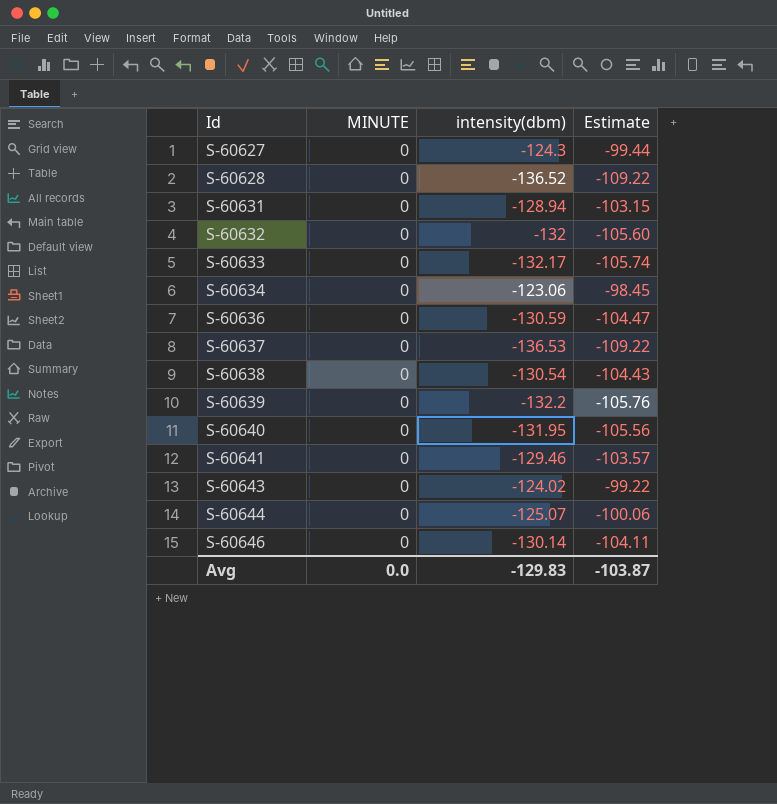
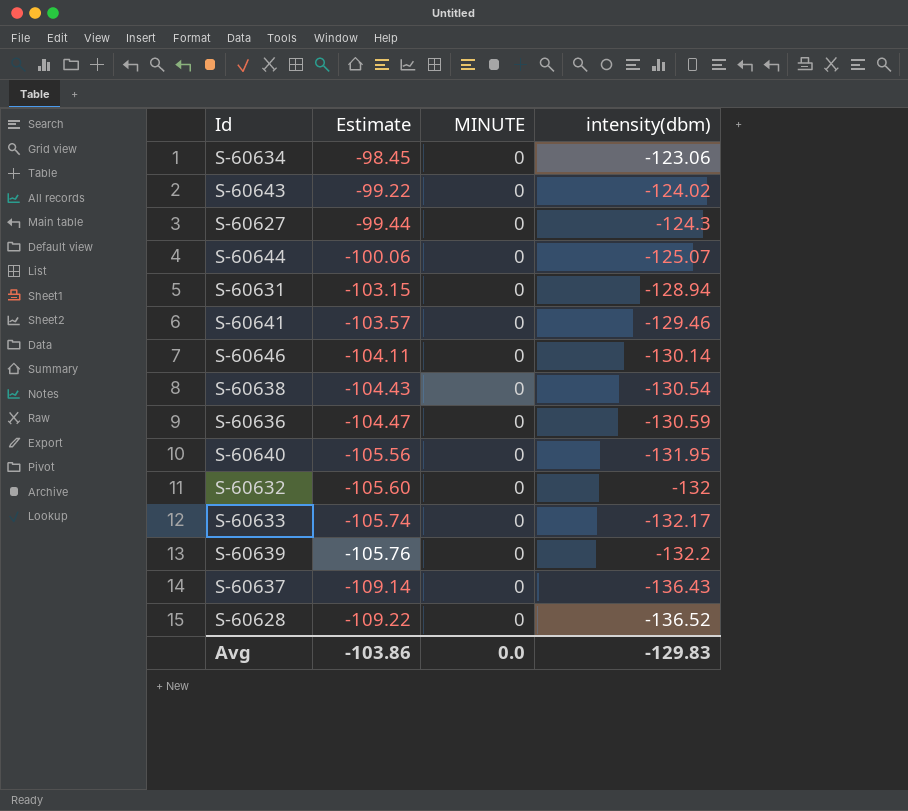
row order: Id ascending -> Estimate descending
column Estimate | position: 4 -> 2
S-60637 | Estimate: -109.22 -> -109.14
S-60637 | intensity(dbm): -136.53 -> -136.43
Avg | Estimate: -103.87 -> -103.86

